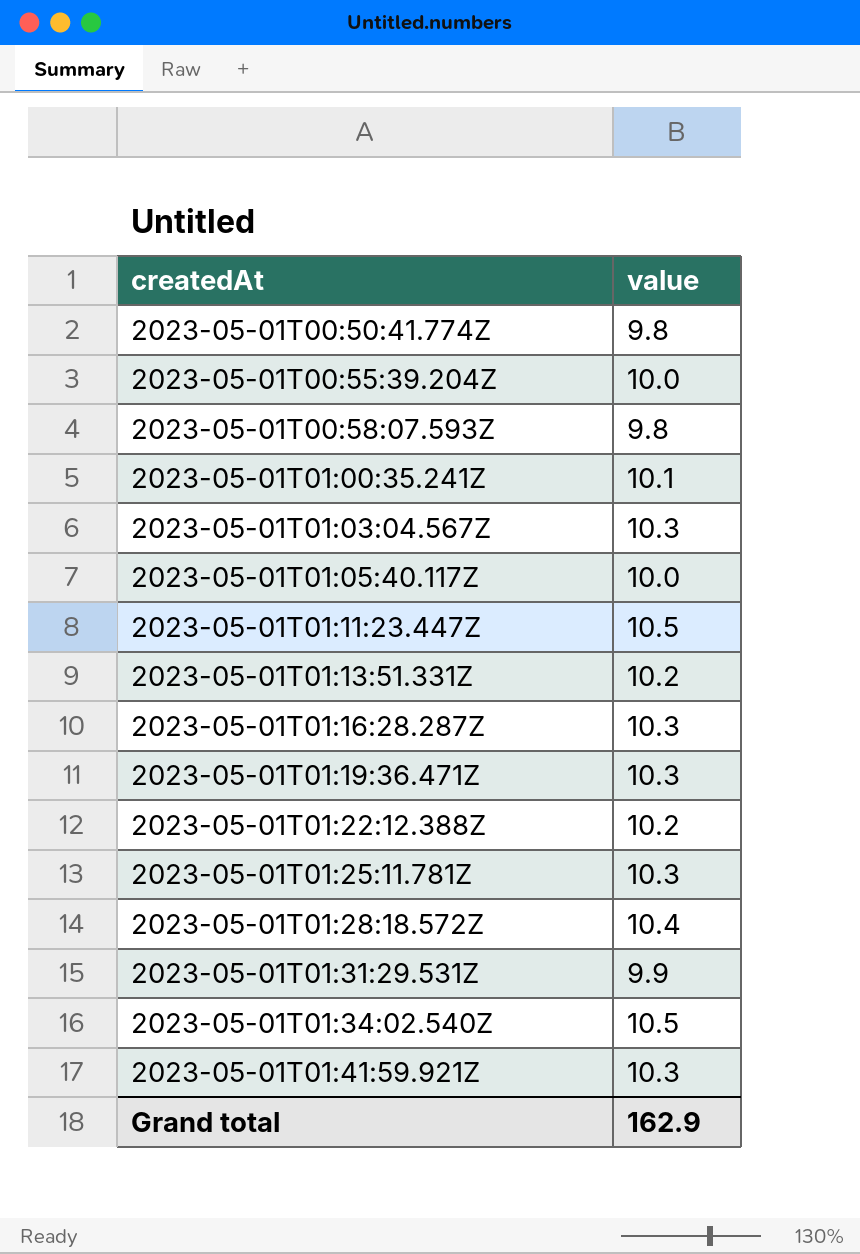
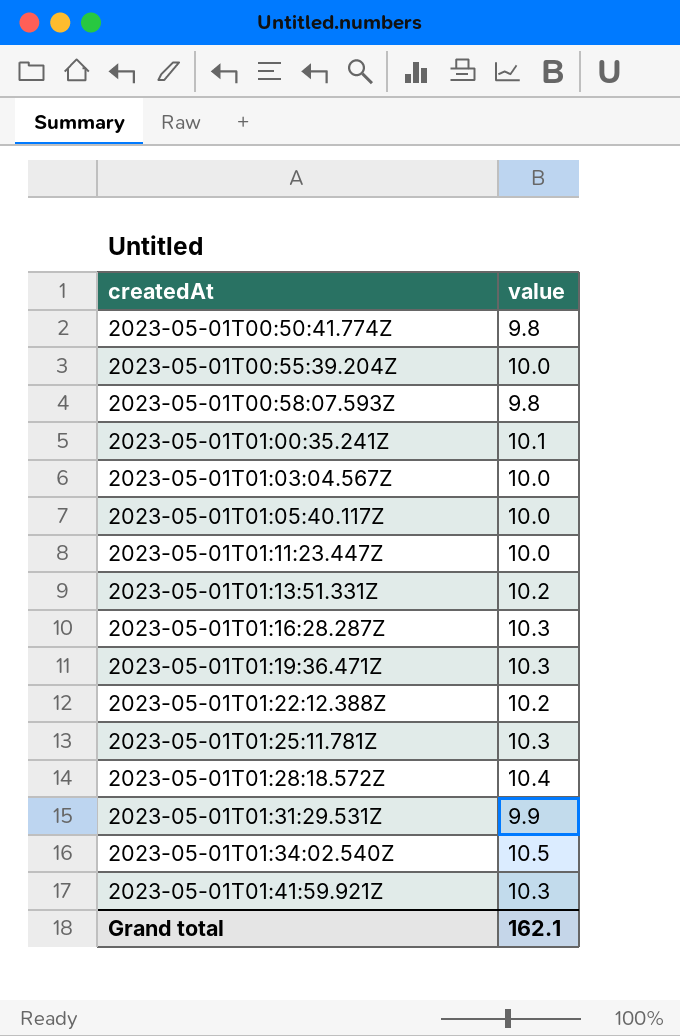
2023-05-01T01:03:04.567Z | value: 10.3 -> 10.0
2023-05-01T01:11:23.447Z | value: 10.5 -> 10.0
Grand total | value: 162.9 -> 162.1

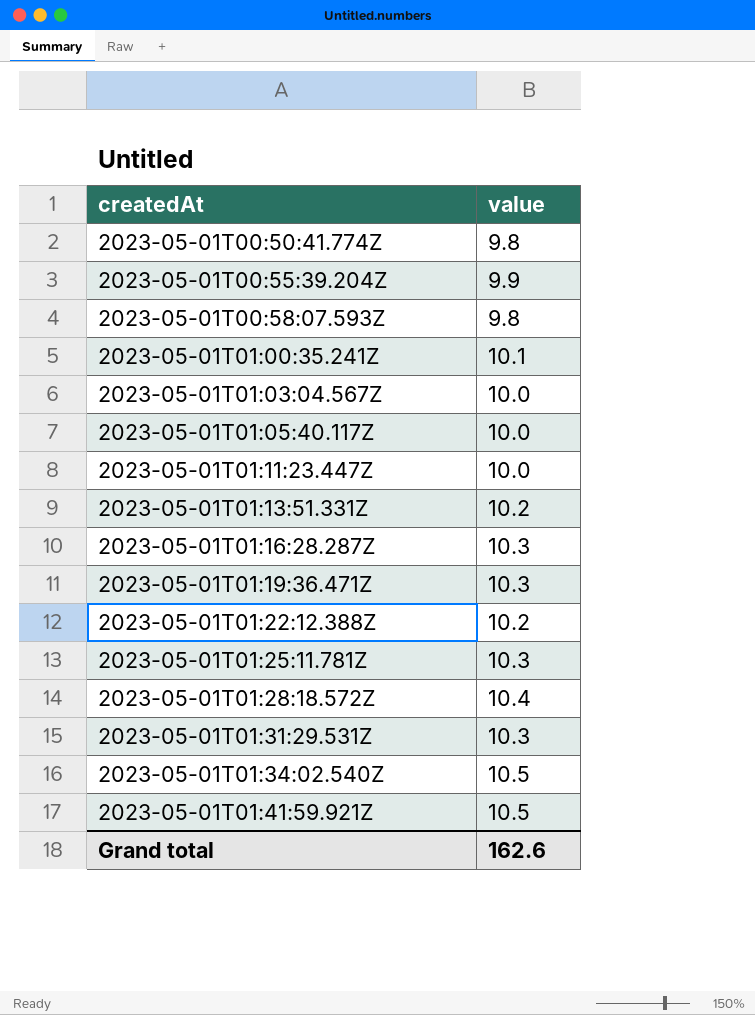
2023-05-01T00:55:39.204Z | value: 10.0 -> 9.9
2023-05-01T01:31:29.531Z | value: 9.9 -> 10.3
2023-05-01T01:41:59.921Z | value: 10.3 -> 10.5
Grand total | value: 162.1 -> 162.6

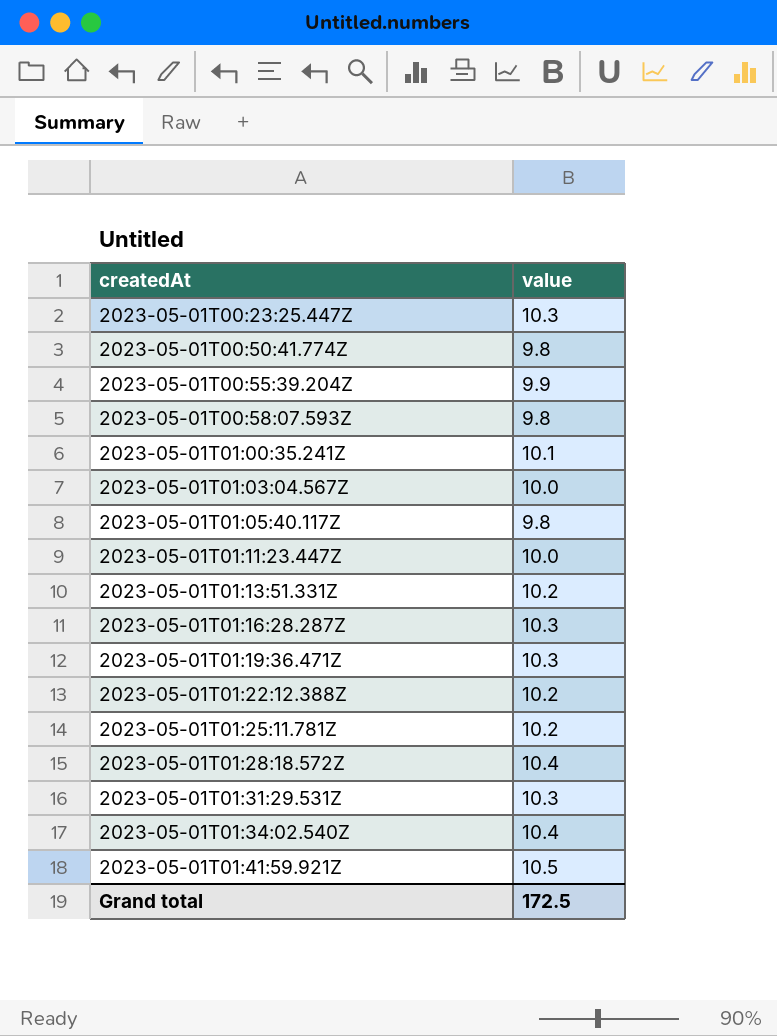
row 2023-05-01T00:23:25.447Z: none -> 10.3
2023-05-01T01:05:40.117Z | value: 10.0 -> 9.8
2023-05-01T01:25:11.781Z | value: 10.3 -> 10.2
2023-05-01T01:34:02.540Z | value: 10.5 -> 10.4
Grand total | value: 162.6 -> 172.5

